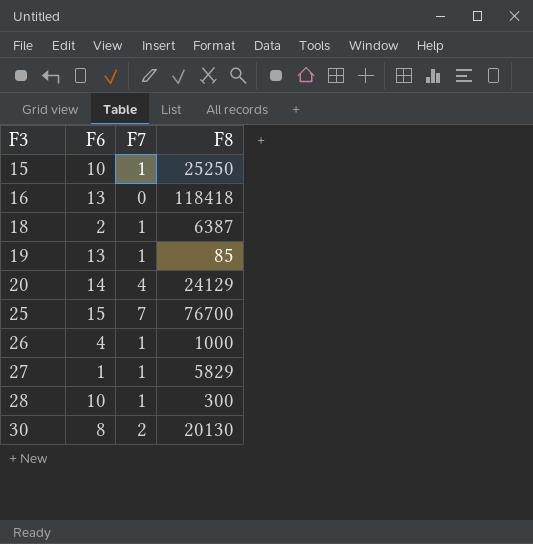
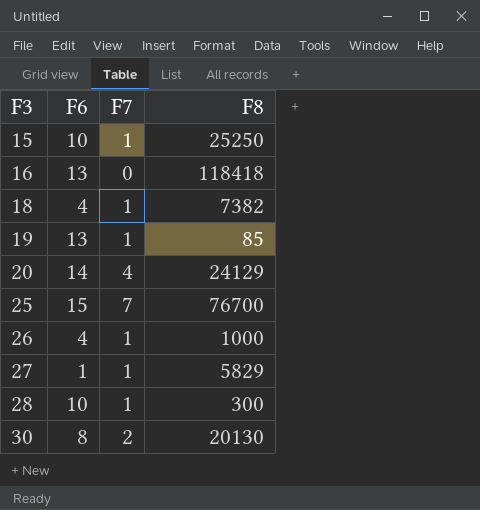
18 | F6: 2 -> 4
18 | F8: 6387 -> 7382

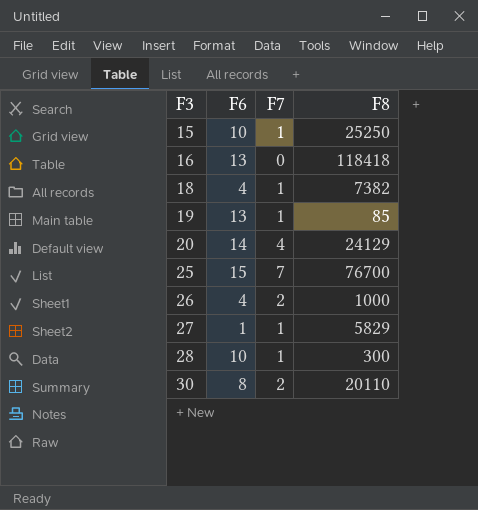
26 | F7: 1 -> 2
30 | F8: 20130 -> 20110

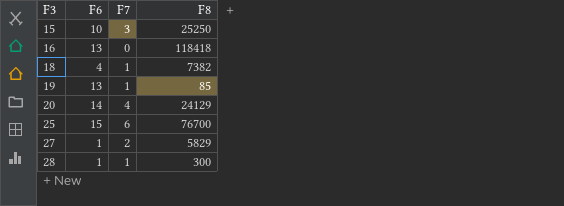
row 26: 4 | 2 | 1000 -> none
row 30: 8 | 2 | 20110 -> none
15 | F7: 1 -> 3
25 | F7: 7 -> 6
27 | F7: 1 -> 2
28 | F6: 10 -> 1

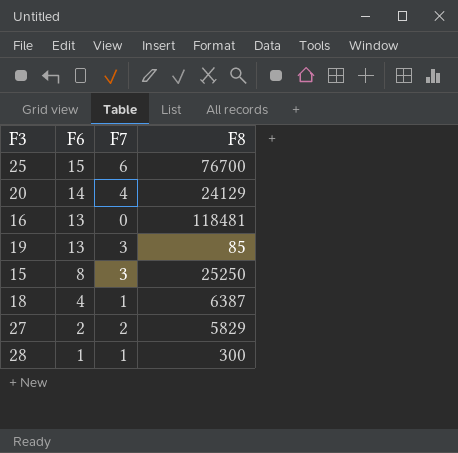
row order: F3 ascending -> F6 descending
16 | F8: 118418 -> 118481
19 | F7: 1 -> 3
15 | F6: 10 -> 8
18 | F8: 7382 -> 6387
27 | F6: 1 -> 2

